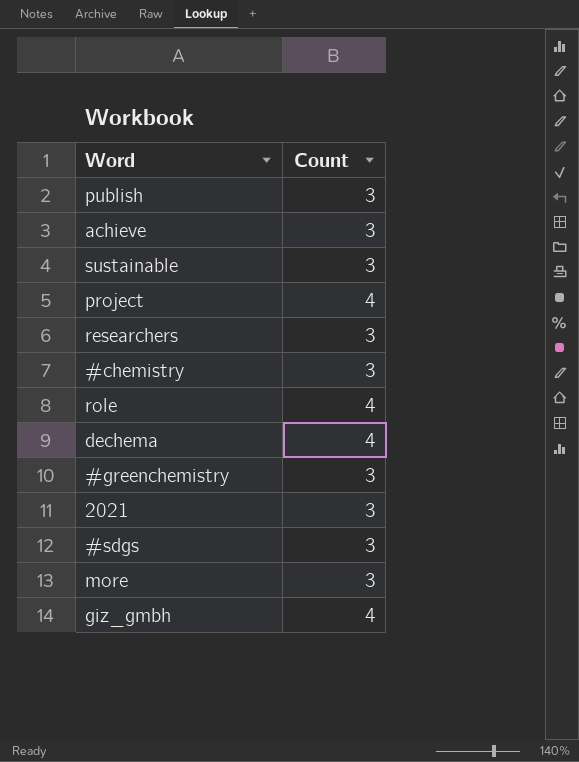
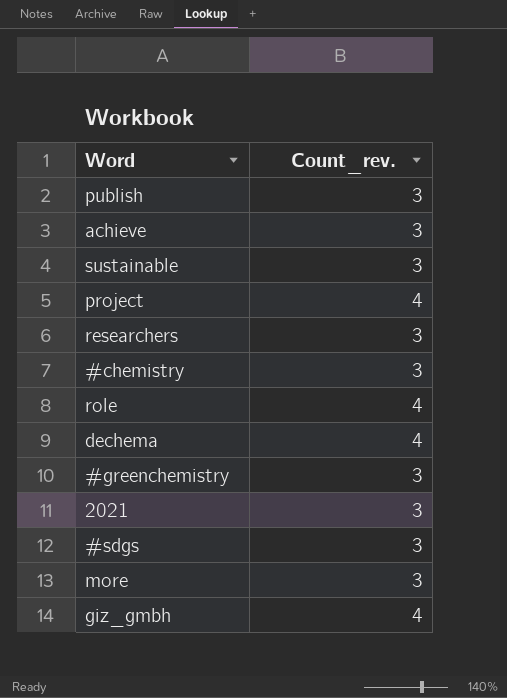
column name: Count -> Count_rev.

